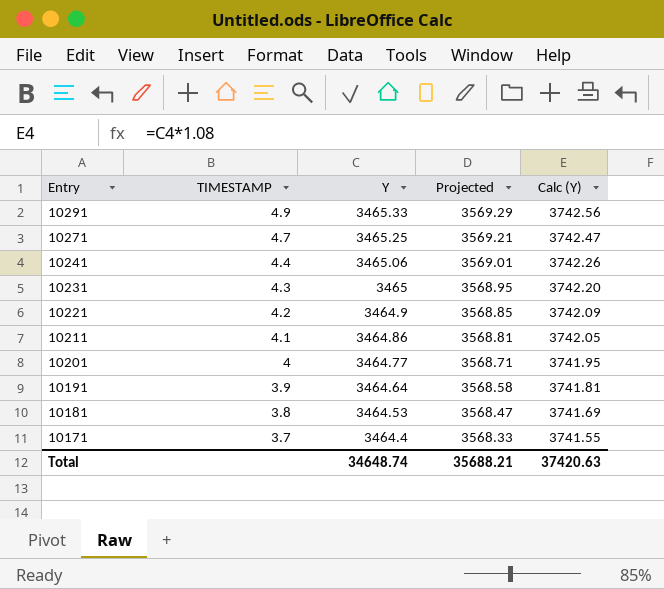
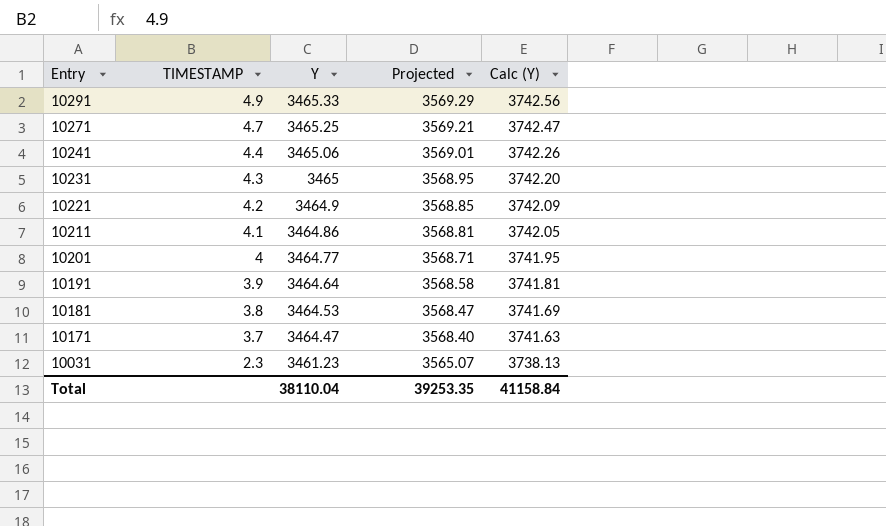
10171 | Y: 3464.4 -> 3464.47
10171 | Projected: 3568.33 -> 3568.40
10171 | Calc (Y): 3741.55 -> 3741.63
row 10031: none -> 2.3 | 3461.23 | 3565.07 | 3738.13
Total | Y: 34648.74 -> 38110.04
Total | Projected: 35688.21 -> 39253.35
Total | Calc (Y): 37420.63 -> 41158.84

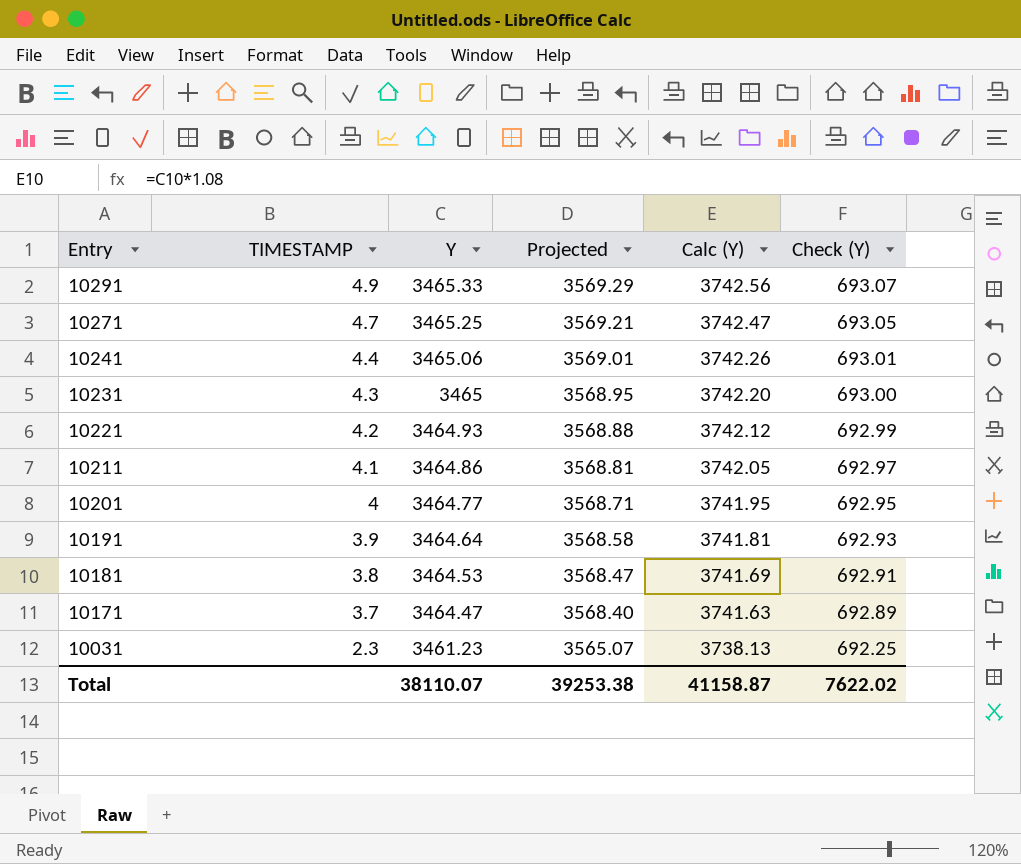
column Check (Y) | formula: none -> [Y] * 0.2
10221 | Y: 3464.9 -> 3464.93
10221 | Projected: 3568.85 -> 3568.88
10221 | Calc (Y): 3742.09 -> 3742.12
Total | Y: 38110.04 -> 38110.07
Total | Projected: 39253.35 -> 39253.38
Total | Calc (Y): 41158.84 -> 41158.87

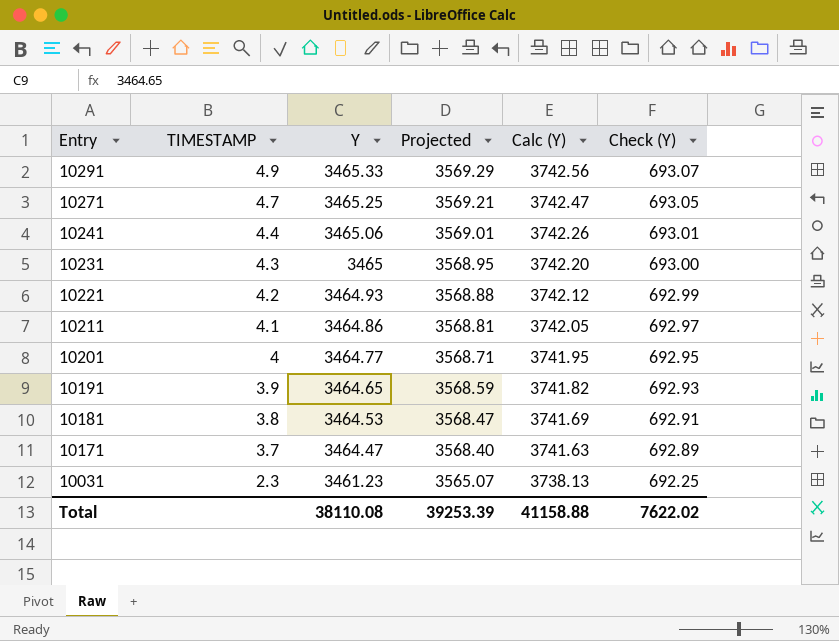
10191 | Y: 3464.64 -> 3464.65
10191 | Projected: 3568.58 -> 3568.59
10191 | Calc (Y): 3741.81 -> 3741.82
Total | Y: 38110.07 -> 38110.08
Total | Projected: 39253.38 -> 39253.39
Total | Calc (Y): 41158.87 -> 41158.88

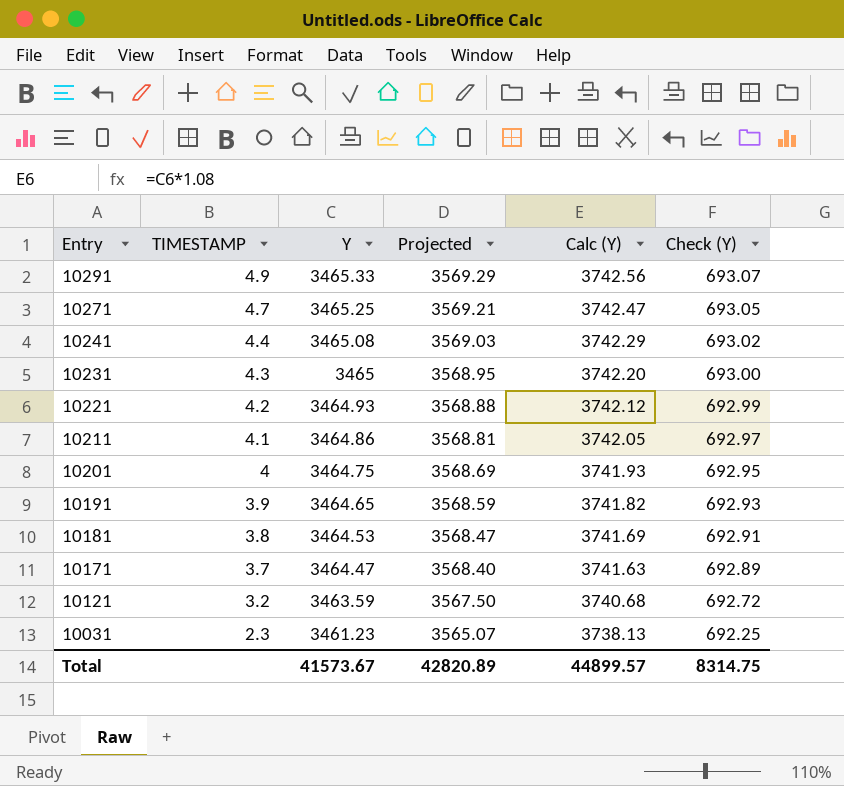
10241 | Y: 3465.06 -> 3465.08
10241 | Projected: 3569.01 -> 3569.03
10241 | Calc (Y): 3742.26 -> 3742.29
10241 | Check (Y): 693.01 -> 693.02
10201 | Y: 3464.77 -> 3464.75
10201 | Projected: 3568.71 -> 3568.69
10201 | Calc (Y): 3741.95 -> 3741.93
row 10121: none -> 3.2 | 3463.59 | 3567.50 | 3740.68 | 692.72
Total | Y: 38110.08 -> 41573.67
Total | Projected: 39253.39 -> 42820.89
Total | Calc (Y): 41158.88 -> 44899.57
Total | Check (Y): 7622.02 -> 8314.75

